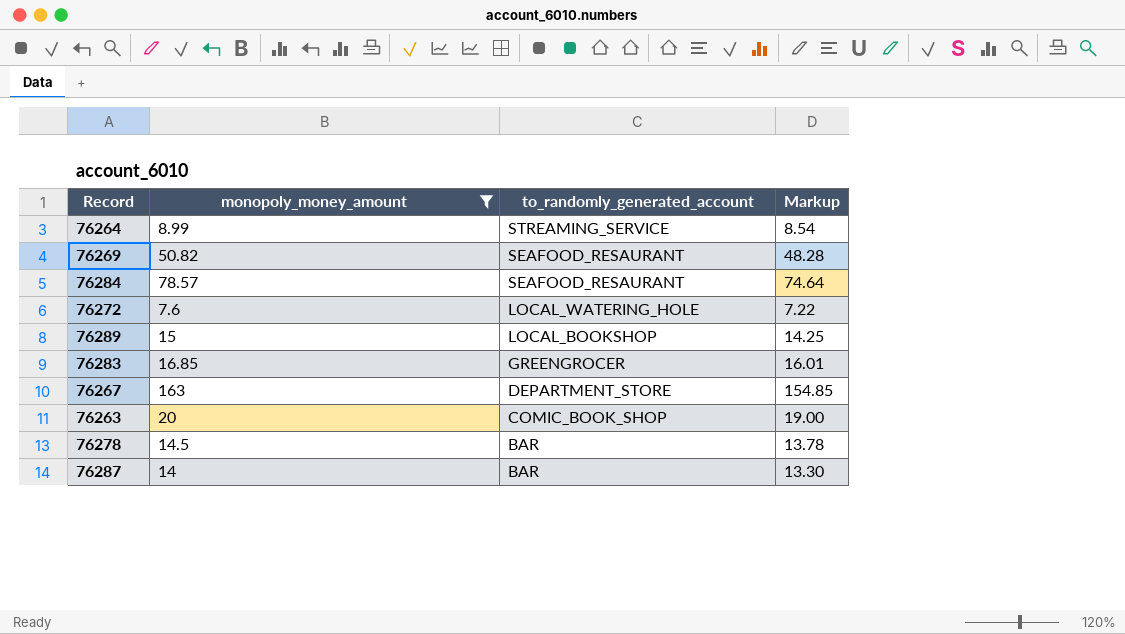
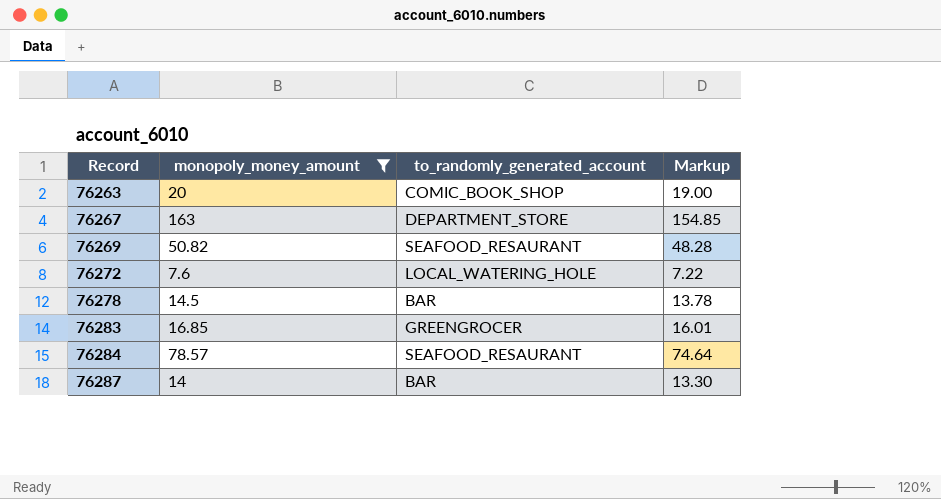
row order: to_randomly_generated_account descending -> Record ascending
row 76264: 8.99 | STREAMING_SERVICE | 8.54 -> none
row 76289: 15 | LOCAL_BOOKSHOP | 14.25 -> none

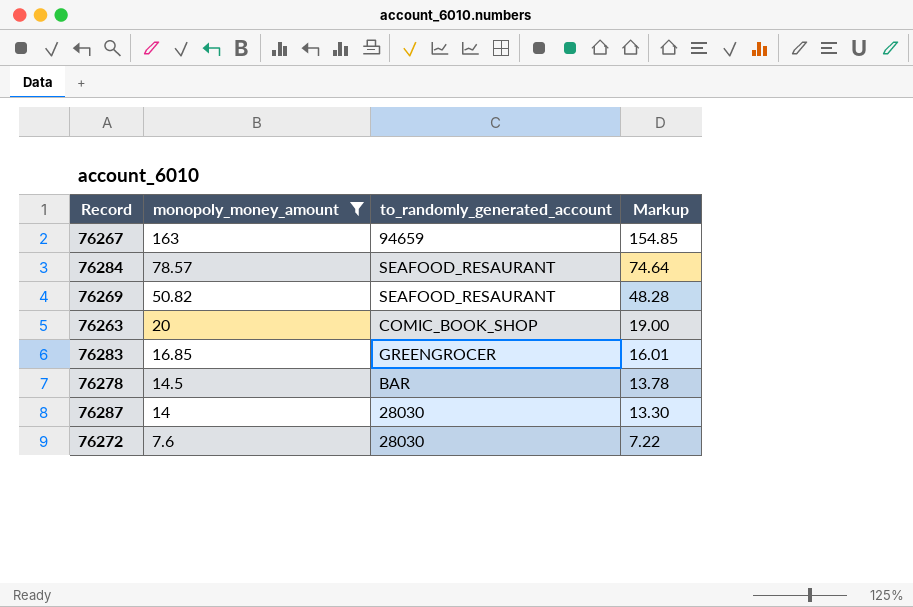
row order: Record ascending -> monopoly_money_amount descending
76267 | to_randomly_generated_account: DEPARTMENT_STORE -> 94659
76287 | to_randomly_generated_account: BAR -> 28030
76272 | to_randomly_generated_account: LOCAL_WATERING_HOLE -> 28030

